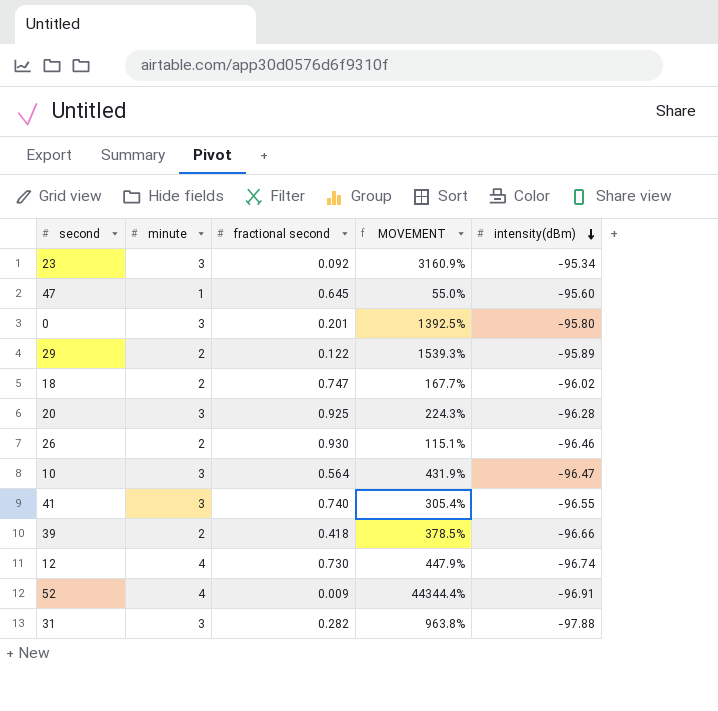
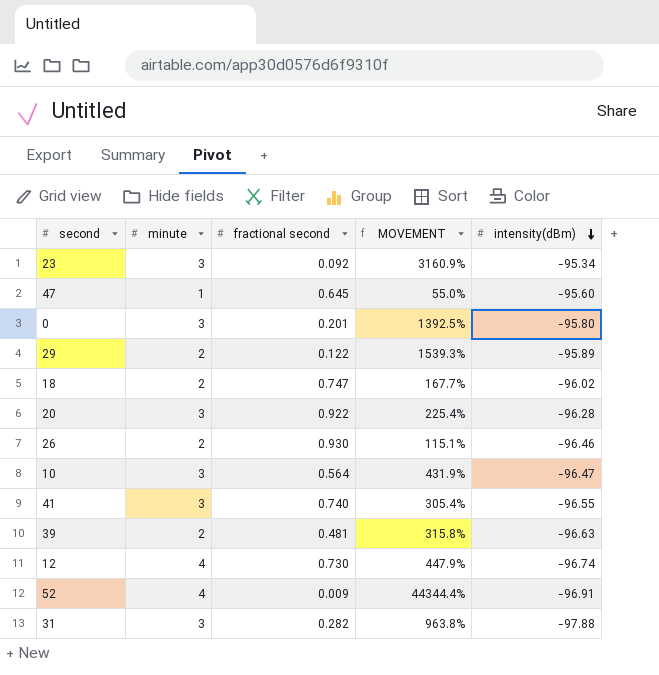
20 | fractional second: 0.925 -> 0.922
20 | MOVEMENT: 224.3% -> 225.4%
39 | fractional second: 0.418 -> 0.481
39 | MOVEMENT: 378.5% -> 315.8%
39 | intensity(dBm): -96.66 -> -96.63

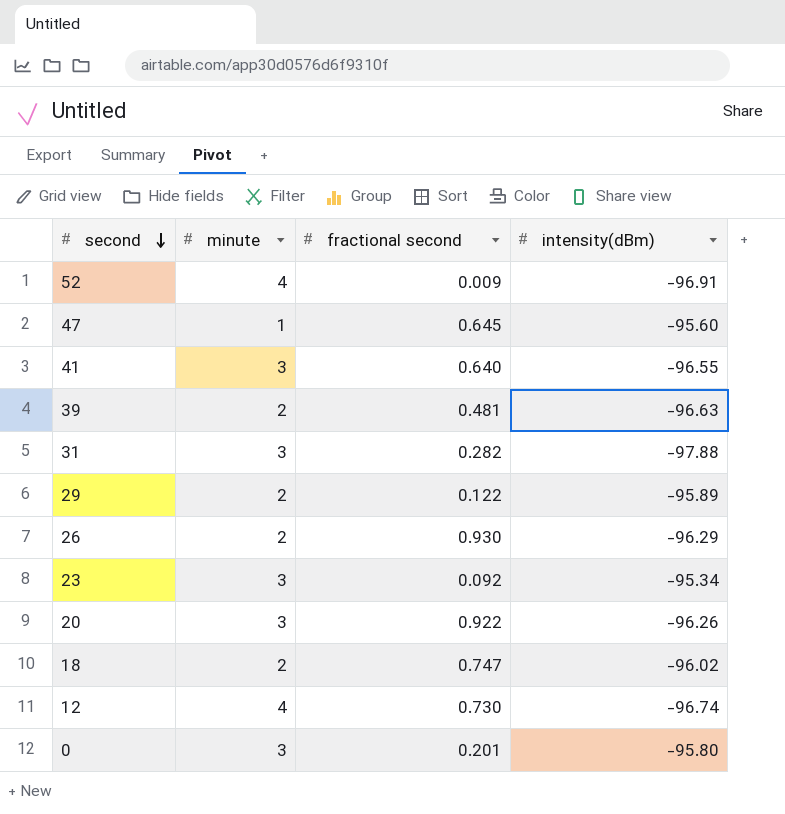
row order: intensity(dBm) descending -> second descending
column MOVEMENT | formula: ([minute] - [fractional second]) / [fractional second] -> none
row 10: 3 | 0.564 | 431.9% | -96.47 -> none
41 | fractional second: 0.740 -> 0.640
26 | intensity(dBm): -96.46 -> -96.29
20 | intensity(dBm): -96.28 -> -96.26

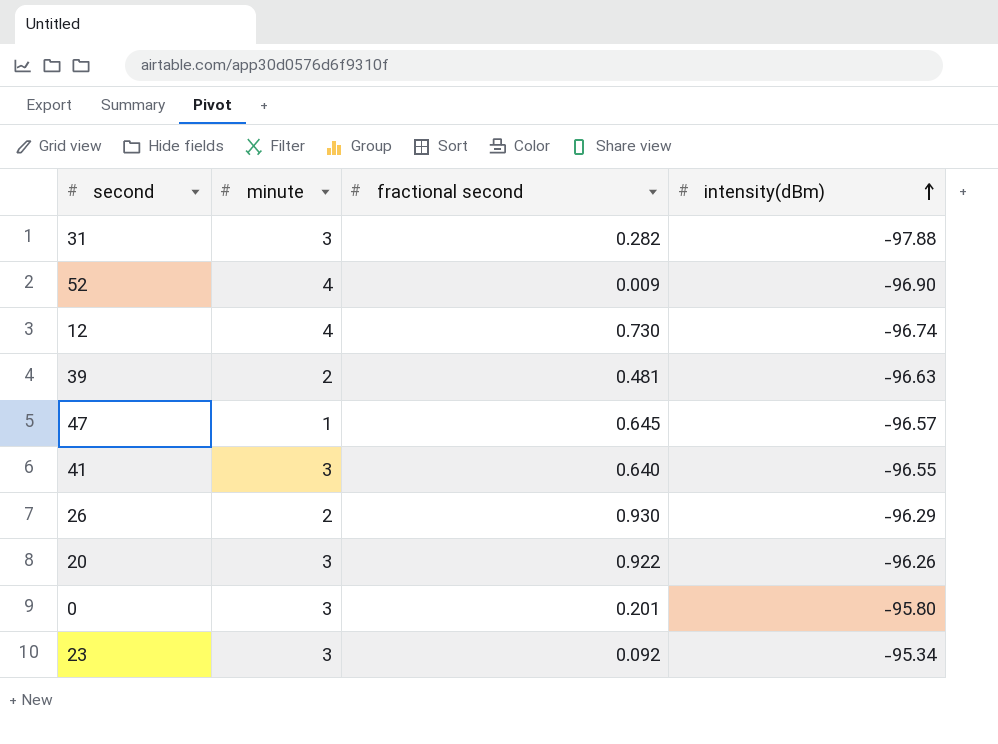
row order: second descending -> intensity(dBm) ascending
row 29: 2 | 0.122 | -95.89 -> none
row 18: 2 | 0.747 | -96.02 -> none
52 | intensity(dBm): -96.91 -> -96.90
47 | intensity(dBm): -95.60 -> -96.57

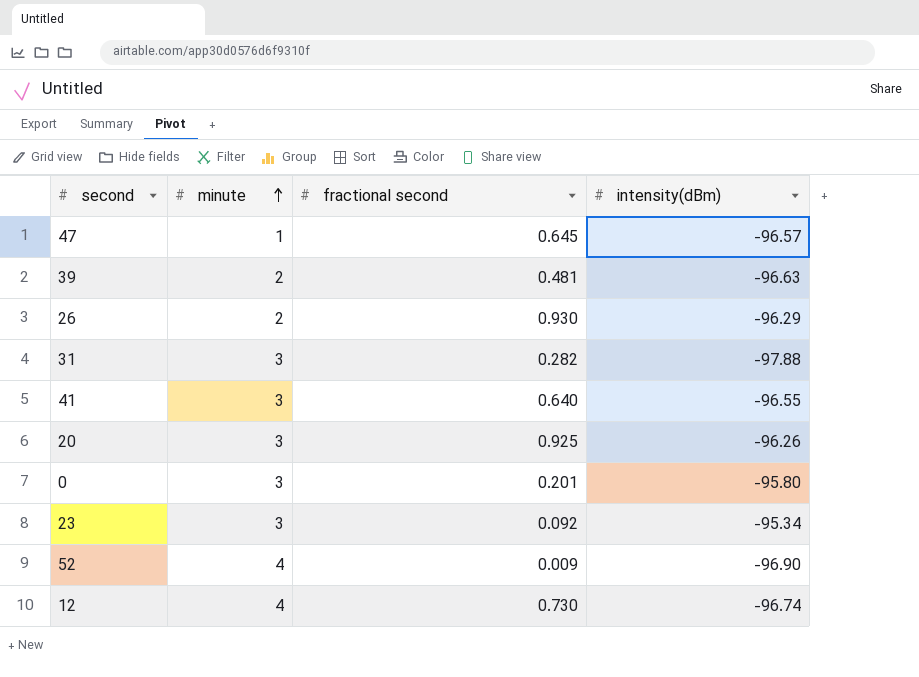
row order: intensity(dBm) ascending -> minute ascending
20 | fractional second: 0.922 -> 0.925

